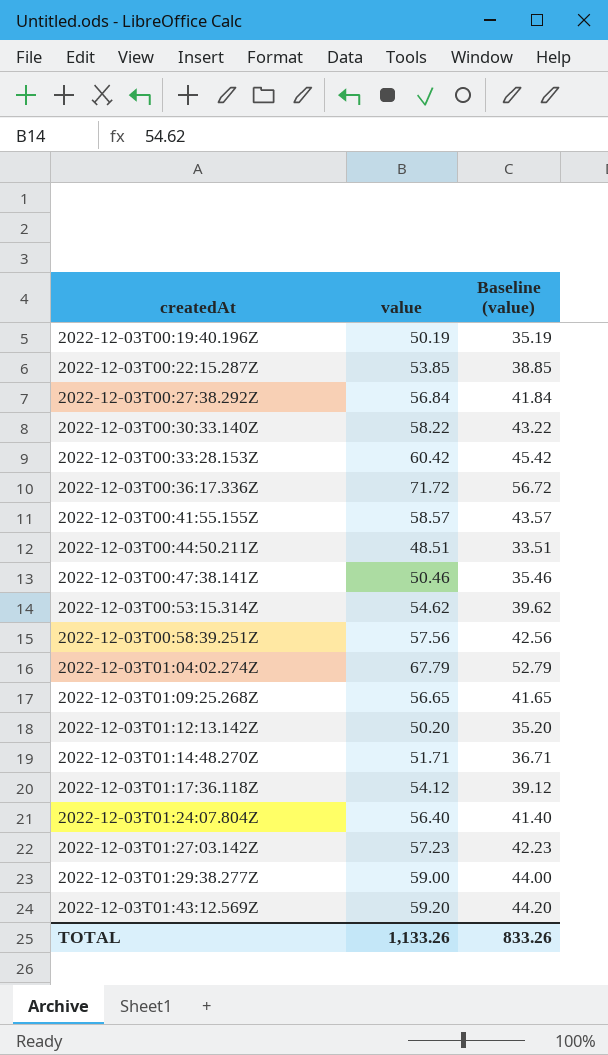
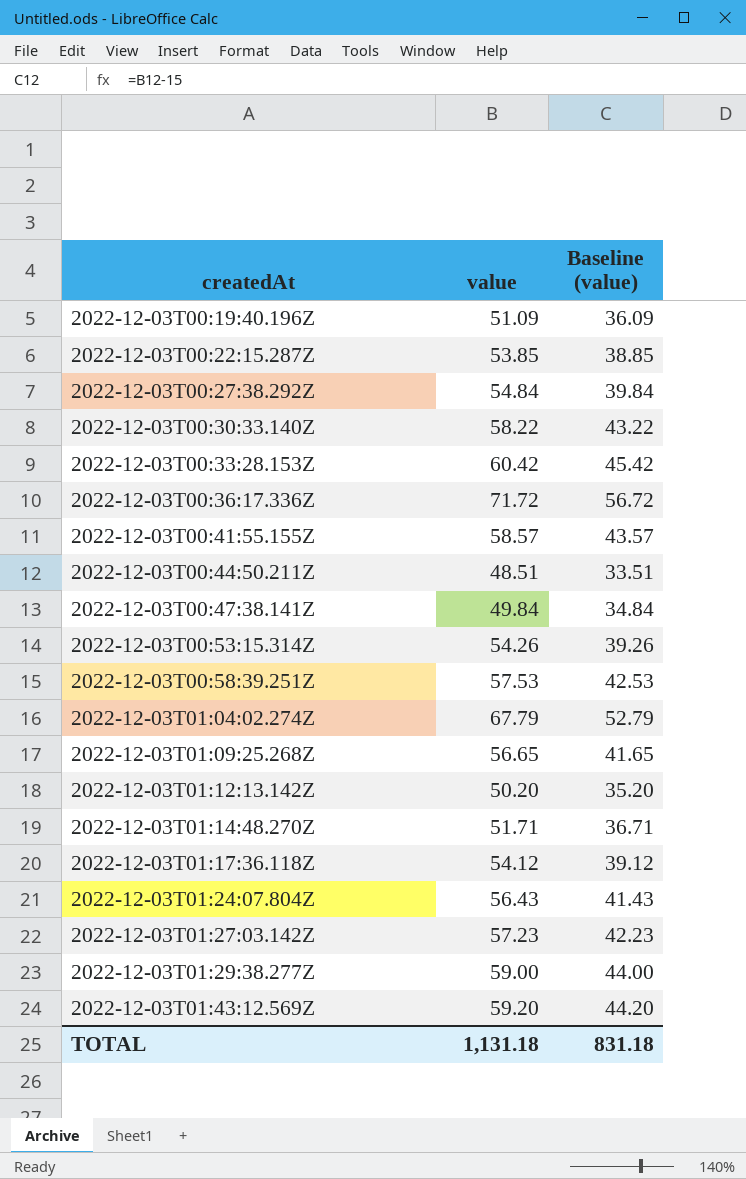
2022-12-03T00:19:40.196Z | value: 50.19 -> 51.09
2022-12-03T00:19:40.196Z | Baseline (value): 35.19 -> 36.09
2022-12-03T00:27:38.292Z | value: 56.84 -> 54.84
2022-12-03T00:27:38.292Z | Baseline (value): 41.84 -> 39.84
2022-12-03T00:47:38.141Z | value: 50.46 -> 49.84
2022-12-03T00:47:38.141Z | Baseline (value): 35.46 -> 34.84
2022-12-03T00:53:15.314Z | value: 54.62 -> 54.26
2022-12-03T00:53:15.314Z | Baseline (value): 39.62 -> 39.26
2022-12-03T00:58:39.251Z | value: 57.56 -> 57.53
2022-12-03T00:58:39.251Z | Baseline (value): 42.56 -> 42.53
2022-12-03T01:24:07.804Z | value: 56.40 -> 56.43
2022-12-03T01:24:07.804Z | Baseline (value): 41.40 -> 41.43
TOTAL | value: 1,133.26 -> 1,131.18
TOTAL | Baseline (value): 833.26 -> 831.18

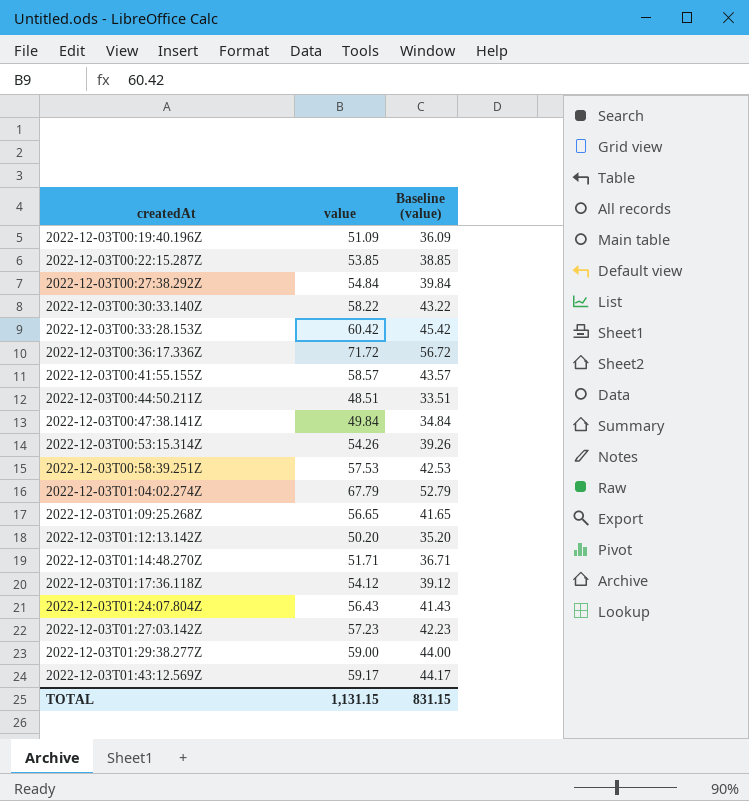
2022-12-03T01:43:12.569Z | value: 59.20 -> 59.17
2022-12-03T01:43:12.569Z | Baseline (value): 44.20 -> 44.17
TOTAL | value: 1,131.18 -> 1,131.15
TOTAL | Baseline (value): 831.18 -> 831.15

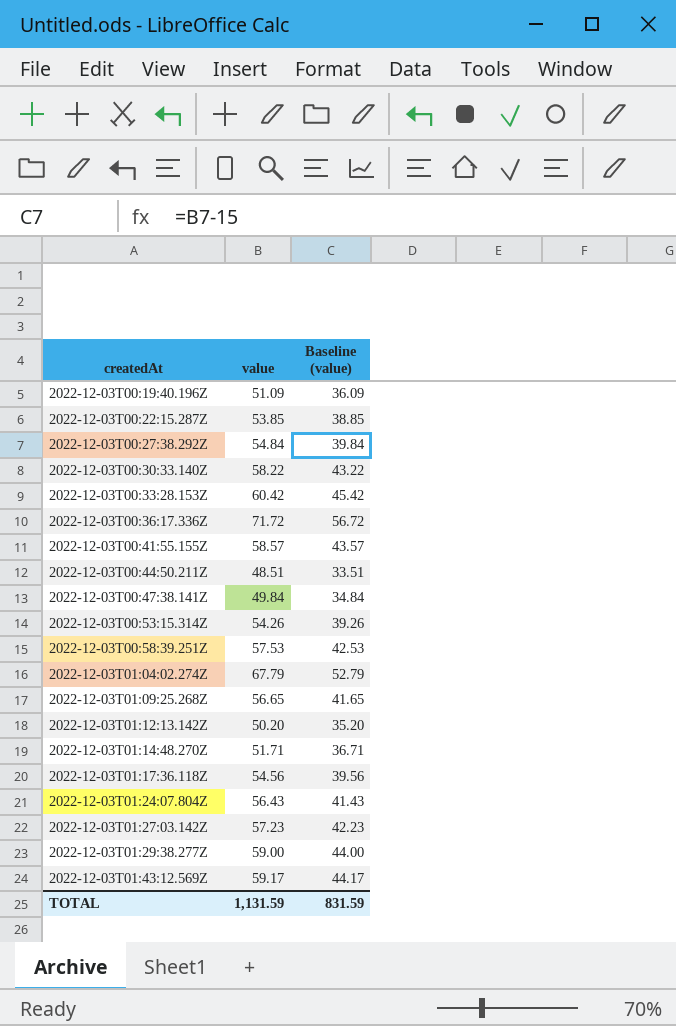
2022-12-03T01:17:36.118Z | value: 54.12 -> 54.56
2022-12-03T01:17:36.118Z | Baseline (value): 39.12 -> 39.56
TOTAL | value: 1,131.15 -> 1,131.59
TOTAL | Baseline (value): 831.15 -> 831.59

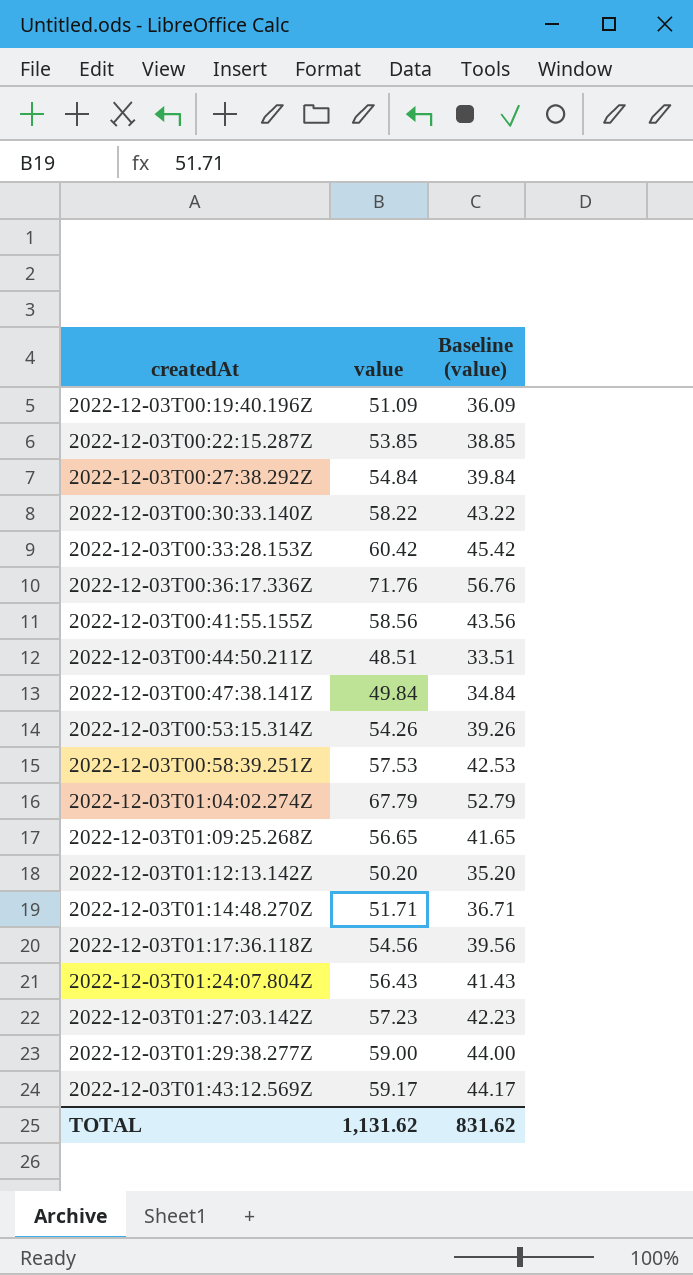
2022-12-03T00:36:17.336Z | value: 71.72 -> 71.76
2022-12-03T00:36:17.336Z | Baseline (value): 56.72 -> 56.76
2022-12-03T00:41:55.155Z | value: 58.57 -> 58.56
2022-12-03T00:41:55.155Z | Baseline (value): 43.57 -> 43.56
TOTAL | value: 1,131.59 -> 1,131.62
TOTAL | Baseline (value): 831.59 -> 831.62

